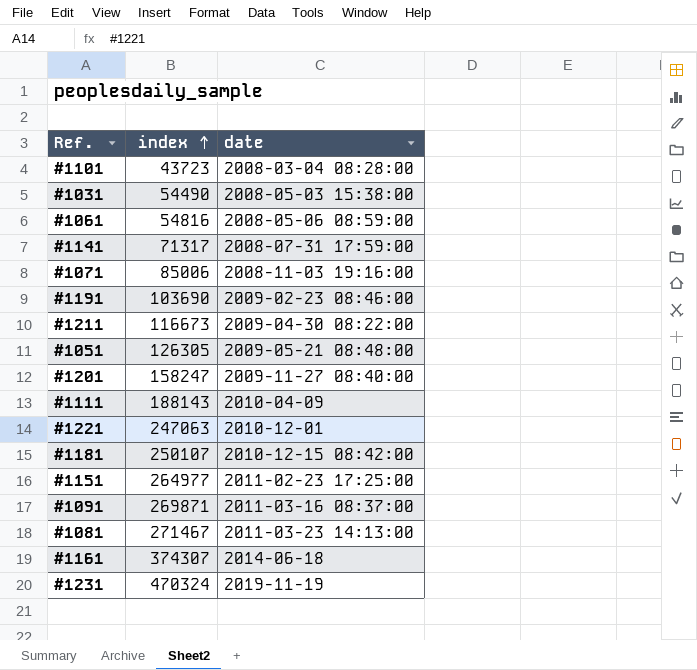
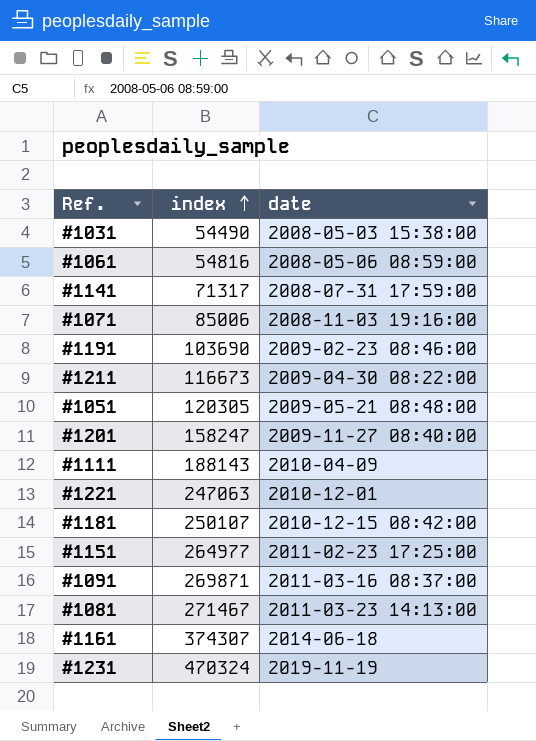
row #1101: 43723 | 2008-03-04 08:28:00 -> none
#1051 | index: 126305 -> 120305

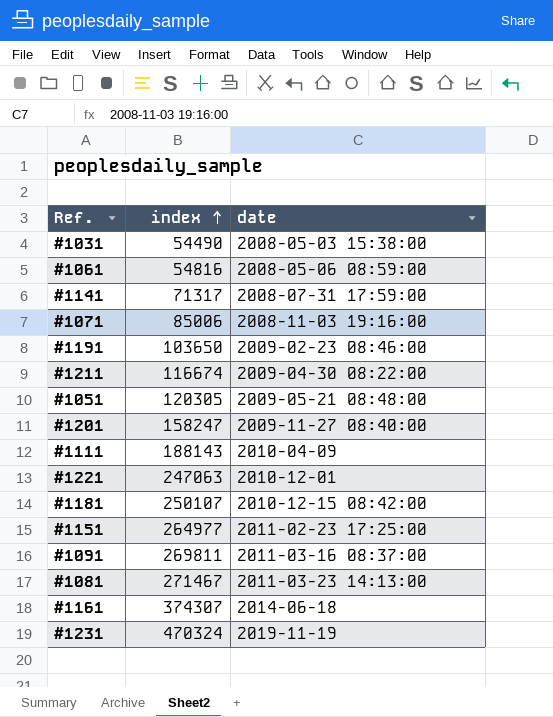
#1191 | index: 103690 -> 103650
#1211 | index: 116673 -> 116674
#1091 | index: 269871 -> 269811

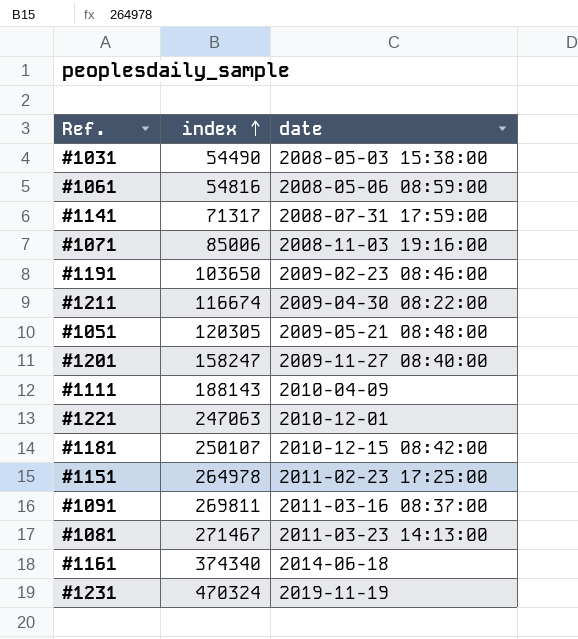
#1151 | index: 264977 -> 264978
#1161 | index: 374307 -> 374340

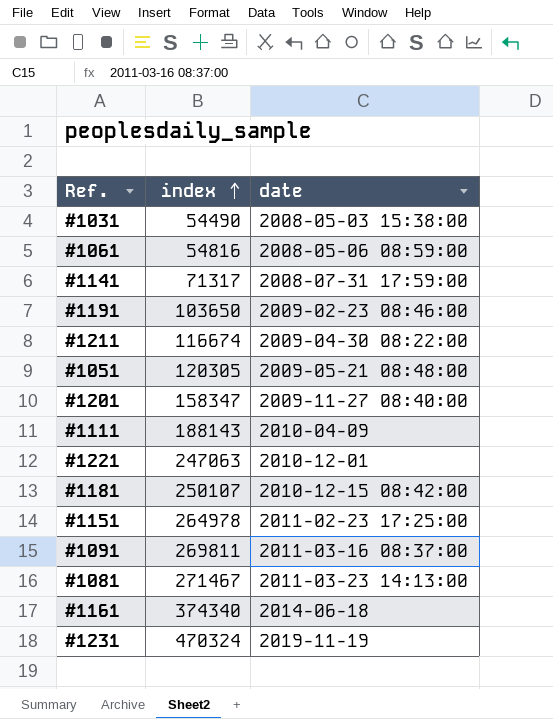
row #1071: 85006 | 2008-11-03 19:16:00 -> none
#1201 | index: 158247 -> 158347

